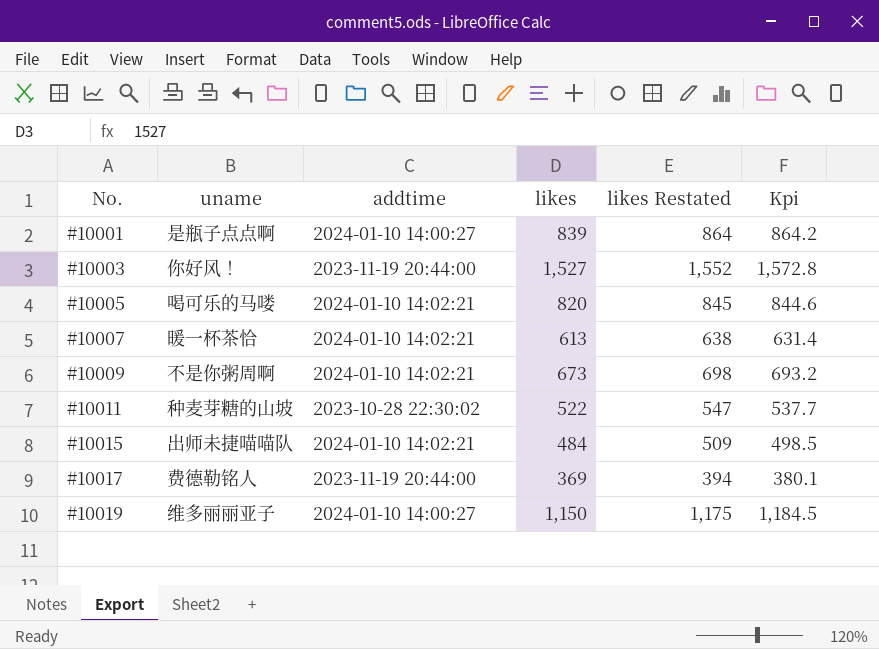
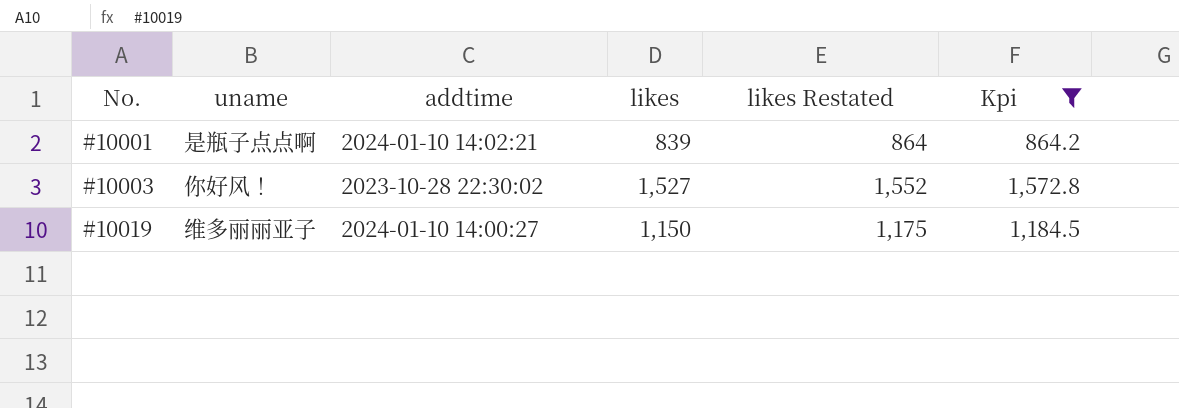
filter: none -> Kpi >= 864.2
#10001 | addtime: 2024-01-10 14:00:27 -> 2024-01-10 14:02:21
#10003 | addtime: 2023-11-19 20:44:00 -> 2023-10-28 22:30:02

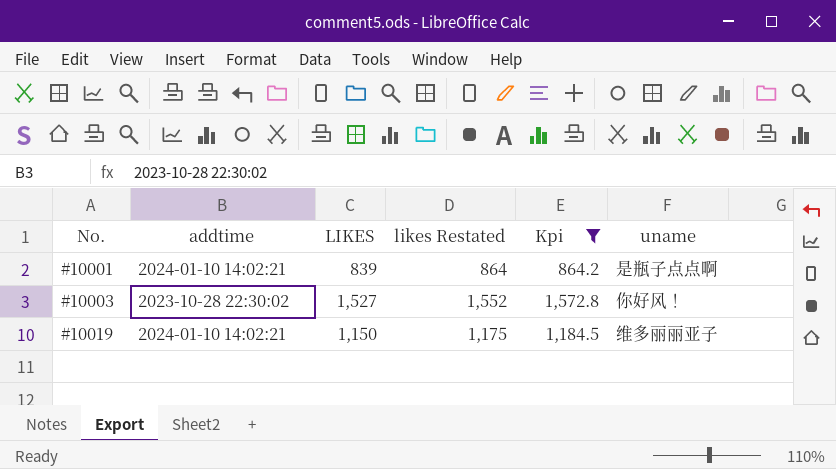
column name: likes -> LIKES
column uname | position: 2 -> 6
#10019 | addtime: 2024-01-10 14:00:27 -> 2024-01-10 14:02:21

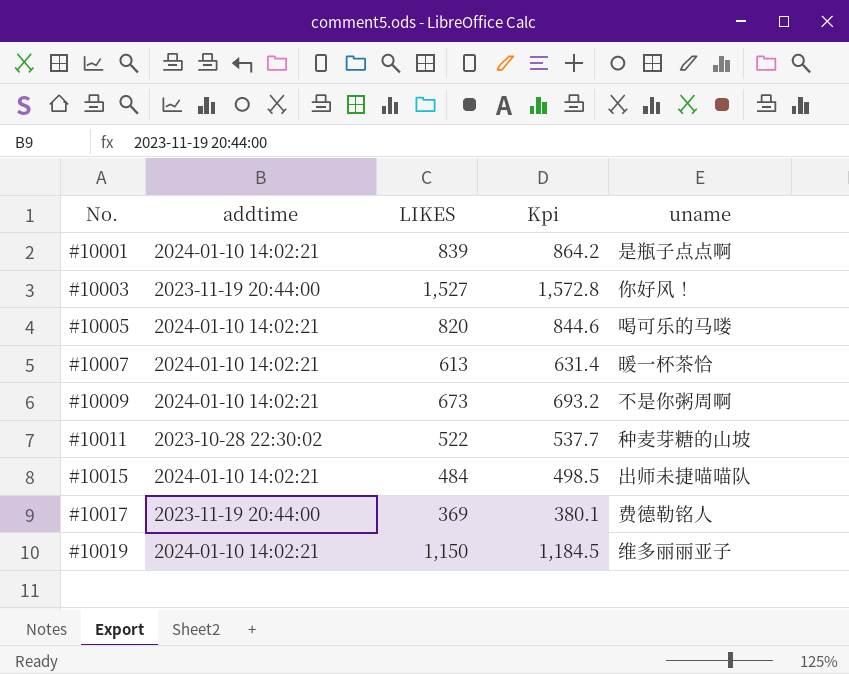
filter: Kpi >= 864.2 -> none
column likes Restated | formula: [LIKES] + 25 -> none
#10003 | addtime: 2023-10-28 22:30:02 -> 2023-11-19 20:44:00

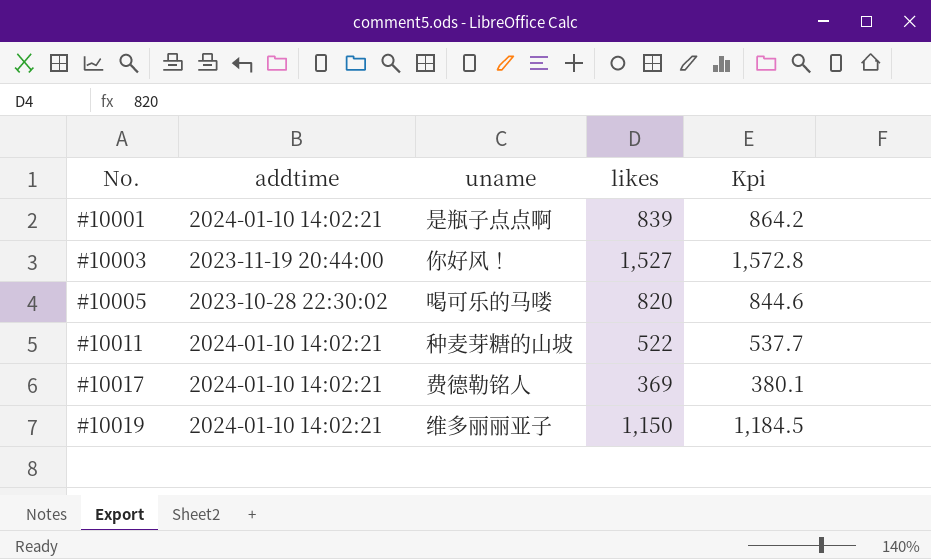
column uname | position: 5 -> 3
column name: LIKES -> likes
row #10007: 2024-01-10 14:02:21 | 613 | 631.4 | 暖一杯茶恰 -> none
row #10009: 2024-01-10 14:02:21 | 673 | 693.2 | 不是你粥周啊 -> none
row #10015: 2024-01-10 14:02:21 | 484 | 498.5 | 出师未捷喵喵队 -> none
#10005 | addtime: 2024-01-10 14:02:21 -> 2023-10-28 22:30:02
#10011 | addtime: 2023-10-28 22:30:02 -> 2024-01-10 14:02:21
#10017 | addtime: 2023-11-19 20:44:00 -> 2024-01-10 14:02:21

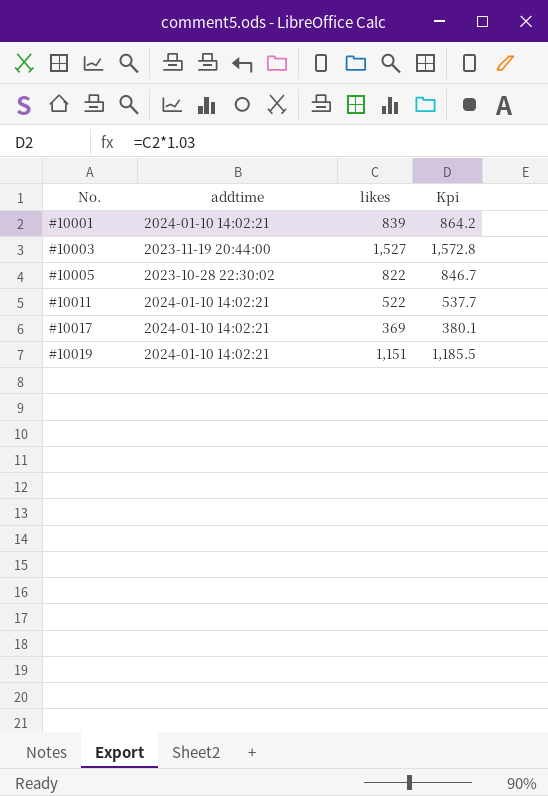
column uname | position: 3 -> none
#10005 | likes: 820 -> 822
#10005 | Kpi: 844.6 -> 846.7
#10019 | likes: 1,150 -> 1,151
#10019 | Kpi: 1,184.5 -> 1,185.5

